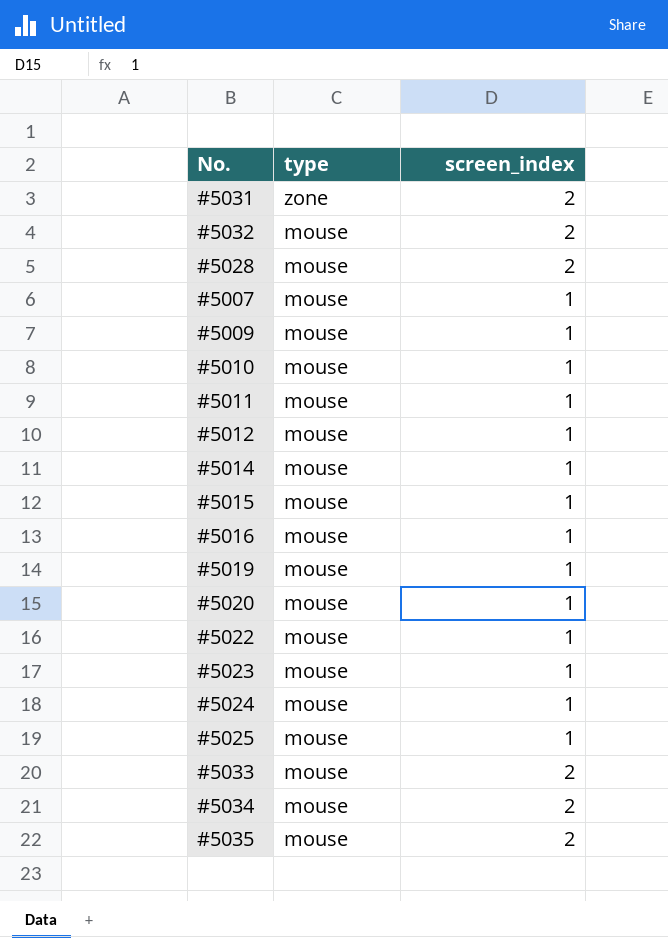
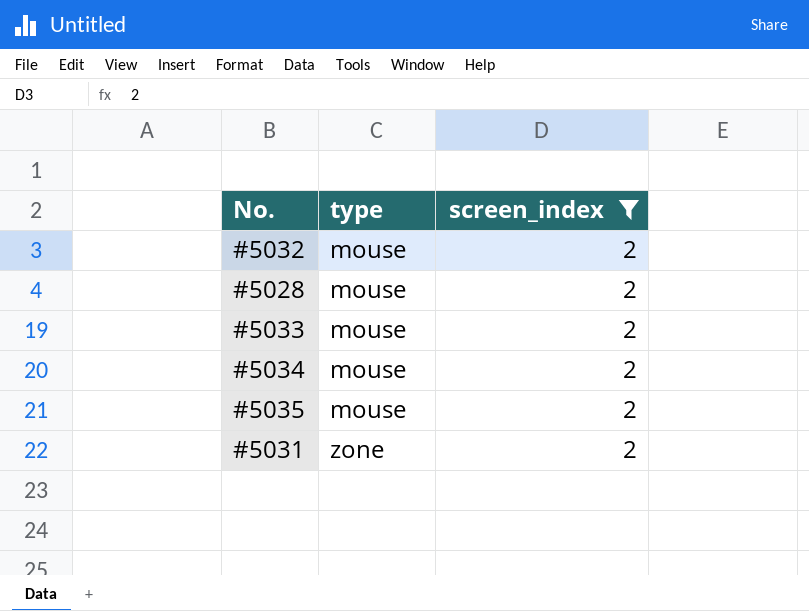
filter: none -> screen_index = 2
row order: type descending -> type ascending

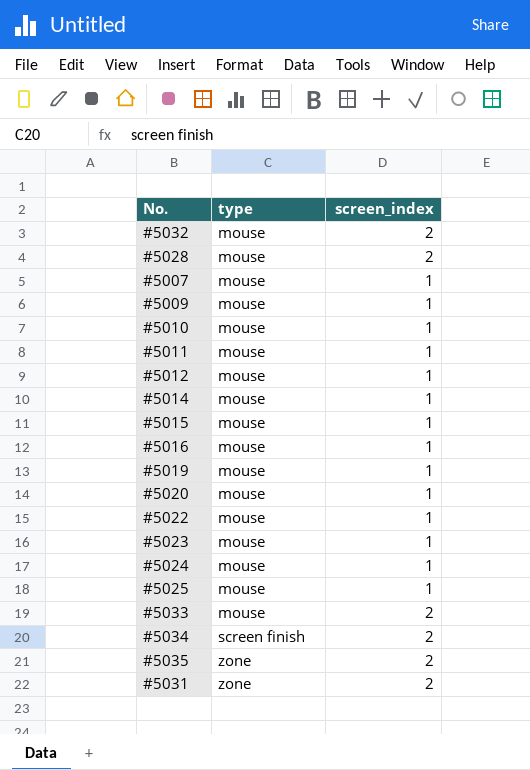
filter: screen_index = 2 -> none
#5034 | type: mouse -> screen finish
#5035 | type: mouse -> zone

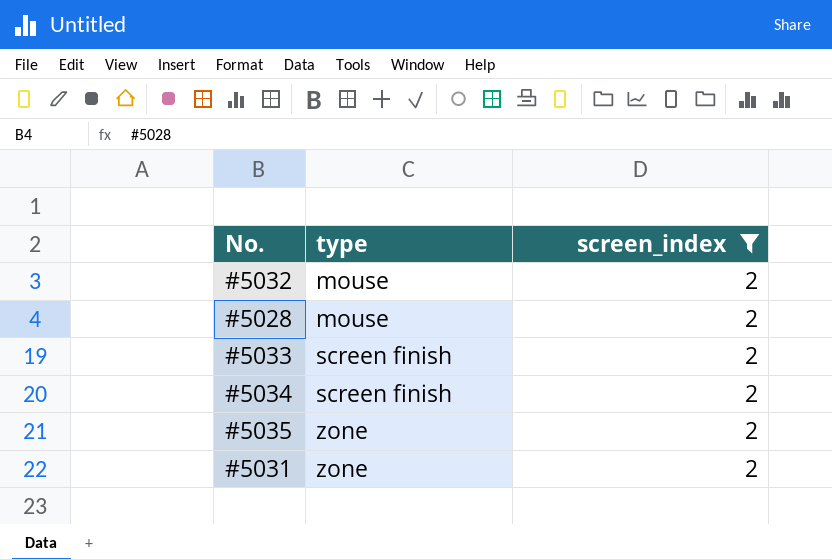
filter: none -> screen_index = 2
#5033 | type: mouse -> screen finish

